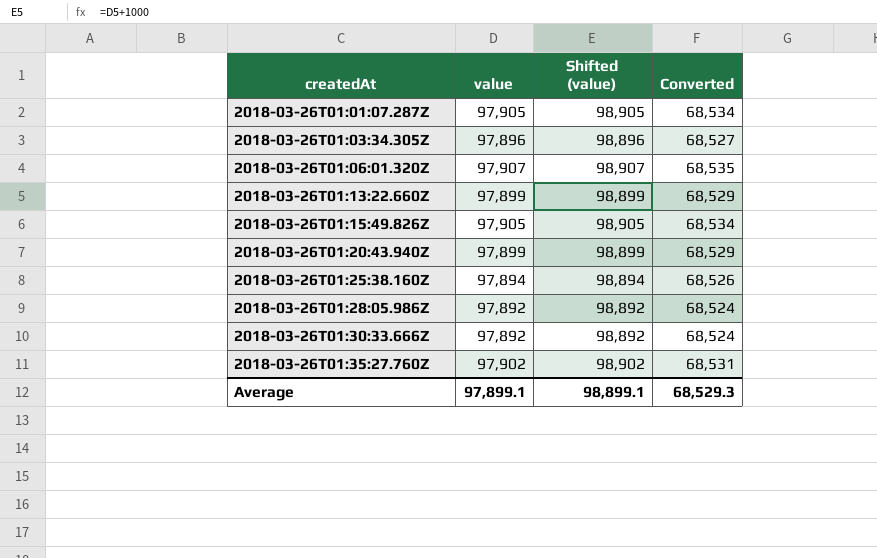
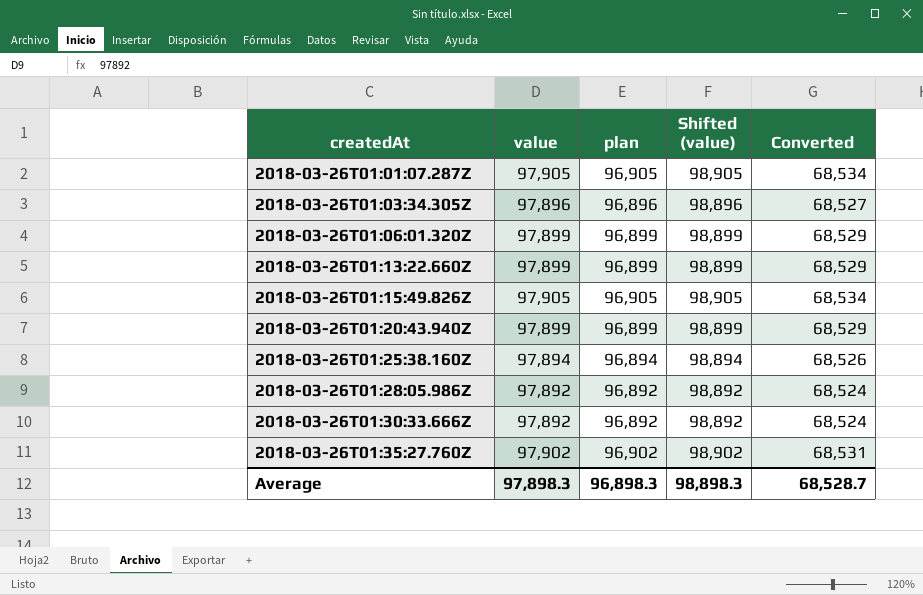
column plan | formula: none -> [value] - 1000
2018-03-26T01:06:01.320Z | value: 97,907 -> 97,899
2018-03-26T01:06:01.320Z | Shifted (value): 98,907 -> 98,899
2018-03-26T01:06:01.320Z | Converted: 68,535 -> 68,529
Average | value: 97,899.1 -> 97,898.3
Average | Shifted (value): 98,899.1 -> 98,898.3
Average | Converted: 68,529.3 -> 68,528.7

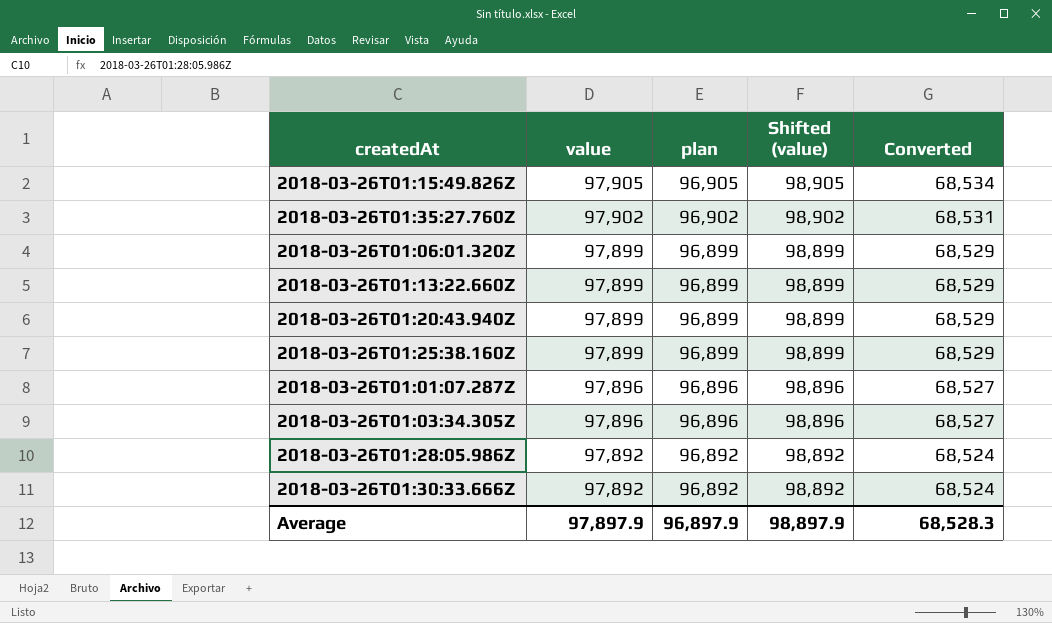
row order: createdAt ascending -> value descending
2018-03-26T01:25:38.160Z | value: 97,894 -> 97,899
2018-03-26T01:25:38.160Z | plan: 96,894 -> 96,899
2018-03-26T01:25:38.160Z | Shifted (value): 98,894 -> 98,899
2018-03-26T01:25:38.160Z | Converted: 68,526 -> 68,529
2018-03-26T01:01:07.287Z | value: 97,905 -> 97,896
2018-03-26T01:01:07.287Z | plan: 96,905 -> 96,896
2018-03-26T01:01:07.287Z | Shifted (value): 98,905 -> 98,896
2018-03-26T01:01:07.287Z | Converted: 68,534 -> 68,527
Average | value: 97,898.3 -> 97,897.9
Average | plan: 96,898.3 -> 96,897.9
Average | Shifted (value): 98,898.3 -> 98,897.9
Average | Converted: 68,528.7 -> 68,528.3

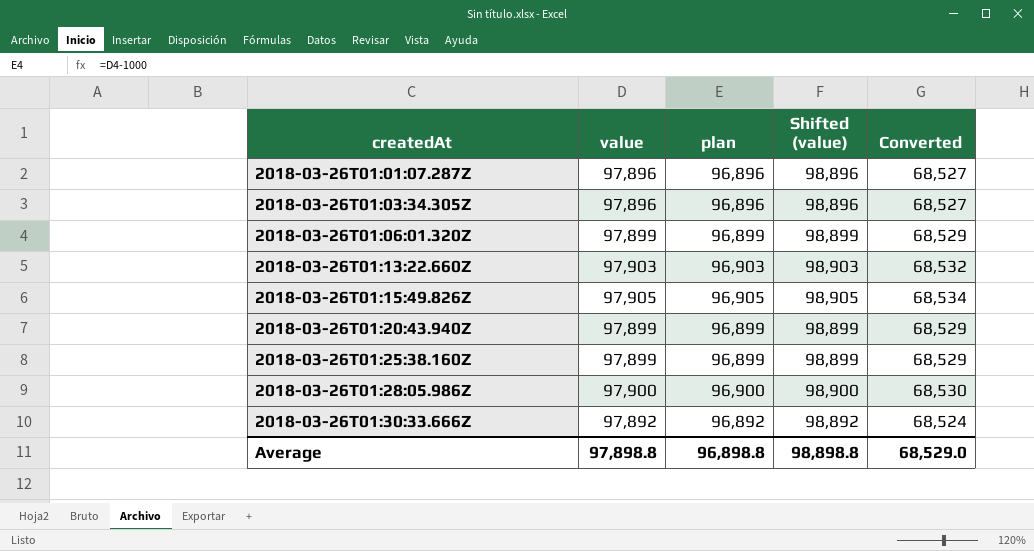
row order: value descending -> createdAt ascending
row 2018-03-26T01:35:27.760Z: 97,902 | 96,902 | 98,902 | 68,531 -> none
2018-03-26T01:13:22.660Z | value: 97,899 -> 97,903
2018-03-26T01:13:22.660Z | plan: 96,899 -> 96,903
2018-03-26T01:13:22.660Z | Shifted (value): 98,899 -> 98,903
2018-03-26T01:13:22.660Z | Converted: 68,529 -> 68,532
2018-03-26T01:28:05.986Z | value: 97,892 -> 97,900
2018-03-26T01:28:05.986Z | plan: 96,892 -> 96,900
2018-03-26T01:28:05.986Z | Shifted (value): 98,892 -> 98,900
2018-03-26T01:28:05.986Z | Converted: 68,524 -> 68,530
Average | value: 97,897.9 -> 97,898.8
Average | plan: 96,897.9 -> 96,898.8
Average | Shifted (value): 98,897.9 -> 98,898.8
Average | Converted: 68,528.3 -> 68,529.0

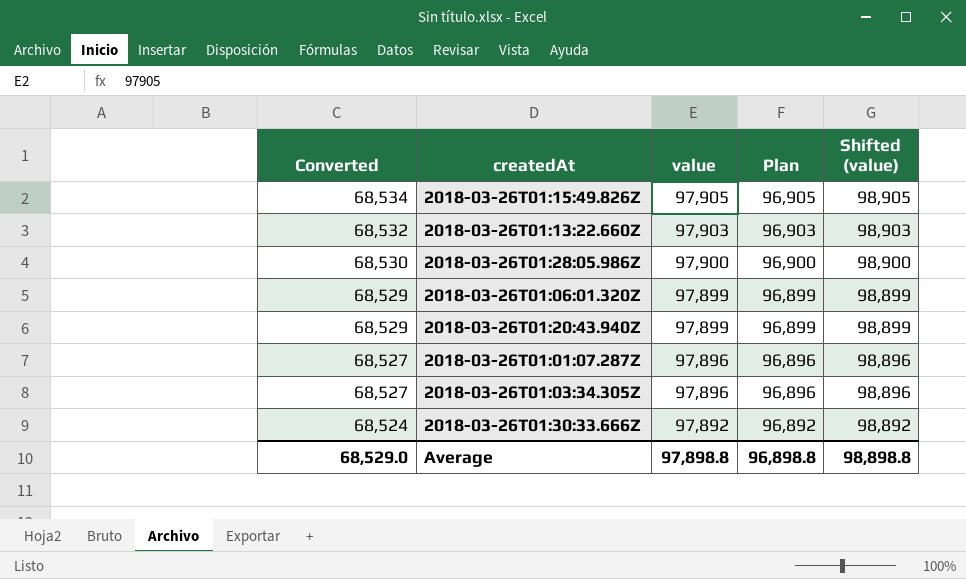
row order: createdAt ascending -> Converted descending
column Converted | position: 5 -> 1
column name: plan -> Plan
row 2018-03-26T01:25:38.160Z: 97,899 | 96,899 | 98,899 | 68,529 -> none

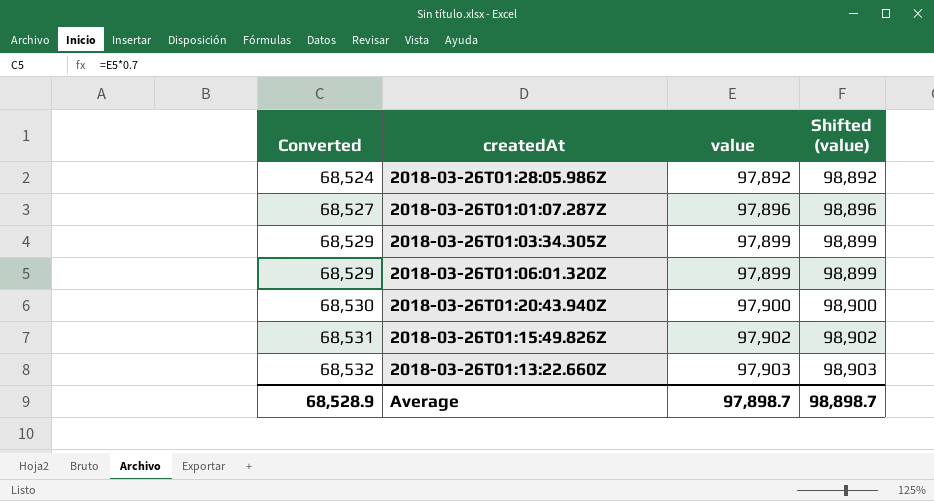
row order: Converted descending -> Converted ascending
column Plan | formula: [value] - 1000 -> none
row 2018-03-26T01:30:33.666Z: 68,524 | 97,892 | 96,892 | 98,892 -> none
2018-03-26T01:28:05.986Z | Converted: 68,530 -> 68,524
2018-03-26T01:28:05.986Z | value: 97,900 -> 97,892
2018-03-26T01:28:05.986Z | Shifted (value): 98,900 -> 98,892
2018-03-26T01:03:34.305Z | Converted: 68,527 -> 68,529
2018-03-26T01:03:34.305Z | value: 97,896 -> 97,899
2018-03-26T01:03:34.305Z | Shifted (value): 98,896 -> 98,899
2018-03-26T01:20:43.940Z | Converted: 68,529 -> 68,530
2018-03-26T01:20:43.940Z | value: 97,899 -> 97,900
2018-03-26T01:20:43.940Z | Shifted (value): 98,899 -> 98,900
2018-03-26T01:15:49.826Z | Converted: 68,534 -> 68,531
2018-03-26T01:15:49.826Z | value: 97,905 -> 97,902
2018-03-26T01:15:49.826Z | Shifted (value): 98,905 -> 98,902
Average | Converted: 68,529.0 -> 68,528.9
Average | value: 97,898.8 -> 97,898.7
Average | Shifted (value): 98,898.8 -> 98,898.7

